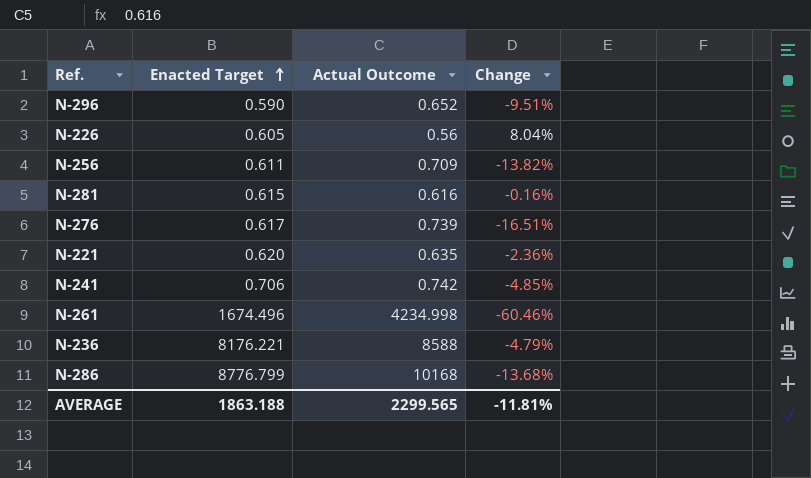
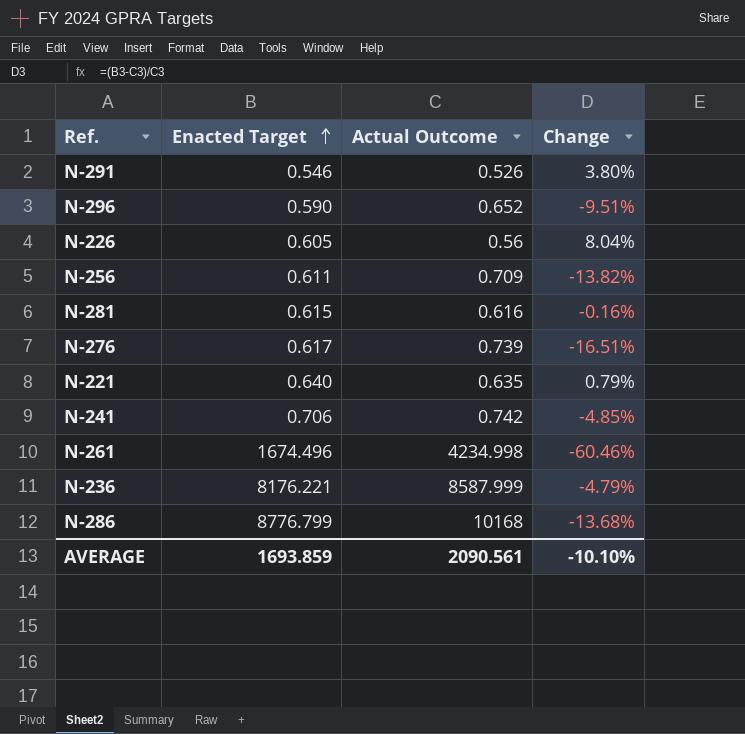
row N-291: none -> 0.546 | 0.526 | 3.80%
N-221 | Enacted Target: 0.620 -> 0.640
N-221 | Change: -2.36% -> 0.79%
N-236 | Actual Outcome: 8588 -> 8587.999
AVERAGE | Enacted Target: 1863.188 -> 1693.859
AVERAGE | Actual Outcome: 2299.565 -> 2090.561
AVERAGE | Change: -11.81% -> -10.10%

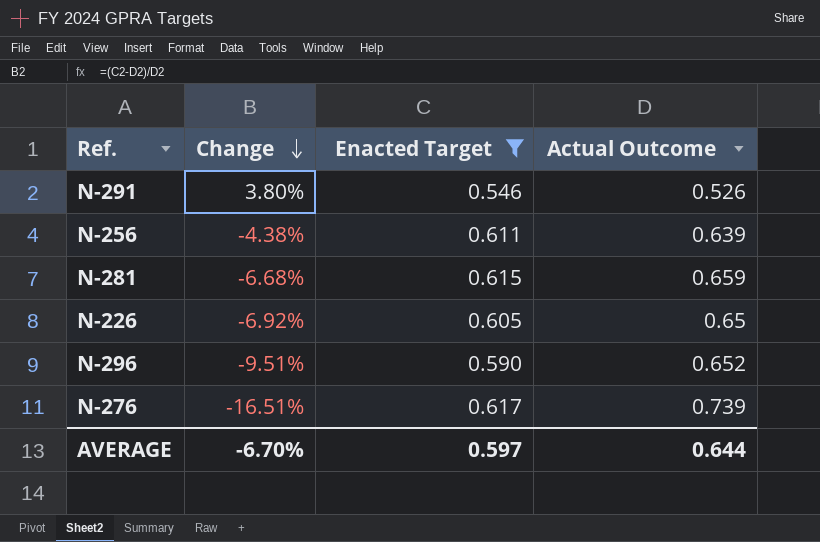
filter: none -> Enacted Target <= 0.617
row order: Enacted Target ascending -> Change descending
column Change | position: 4 -> 2
N-256 | Change: -13.82% -> -4.38%
N-256 | Actual Outcome: 0.709 -> 0.639
N-281 | Change: -0.16% -> -6.68%
N-281 | Actual Outcome: 0.616 -> 0.659
N-226 | Change: 8.04% -> -6.92%
N-226 | Actual Outcome: 0.56 -> 0.65
AVERAGE | Change: -10.10% -> -6.70%
AVERAGE | Enacted Target: 1693.859 -> 0.597
AVERAGE | Actual Outcome: 2090.561 -> 0.644

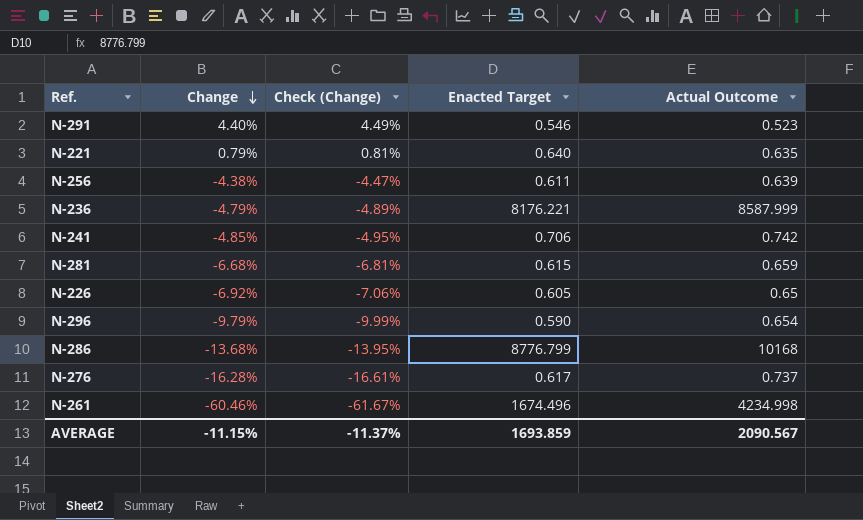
filter: Enacted Target <= 0.617 -> none
column Check (Change) | formula: none -> [Change] * 1.02
N-291 | Change: 3.80% -> 4.40%
N-291 | Actual Outcome: 0.526 -> 0.523
N-296 | Change: -9.51% -> -9.79%
N-296 | Actual Outcome: 0.652 -> 0.654
N-276 | Change: -16.51% -> -16.28%
N-276 | Actual Outcome: 0.739 -> 0.737
AVERAGE | Change: -6.70% -> -11.15%
AVERAGE | Enacted Target: 0.597 -> 1693.859
AVERAGE | Actual Outcome: 0.644 -> 2090.567

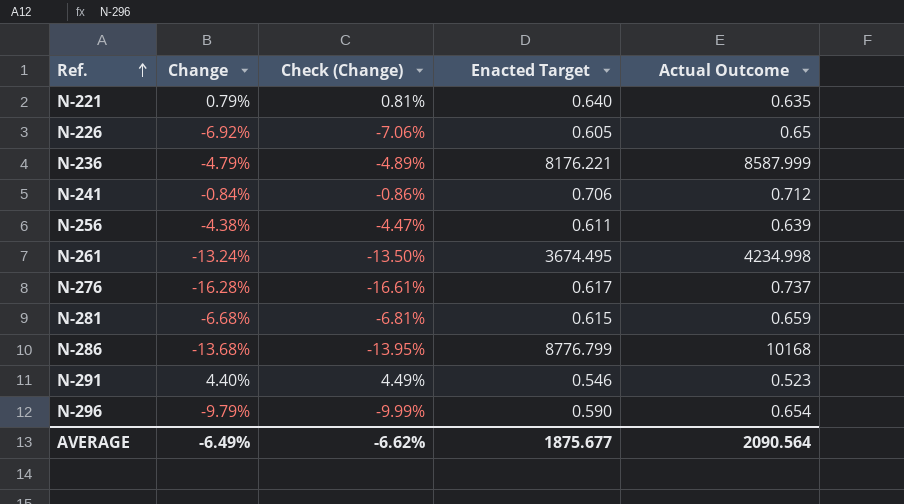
row order: Change descending -> Ref. ascending
N-241 | Change: -4.85% -> -0.84%
N-241 | Check (Change): -4.95% -> -0.86%
N-241 | Actual Outcome: 0.742 -> 0.712
N-261 | Change: -60.46% -> -13.24%
N-261 | Check (Change): -61.67% -> -13.50%
N-261 | Enacted Target: 1674.496 -> 3674.495
AVERAGE | Change: -11.15% -> -6.49%
AVERAGE | Check (Change): -11.37% -> -6.62%
AVERAGE | Enacted Target: 1693.859 -> 1875.677
AVERAGE | Actual Outcome: 2090.567 -> 2090.564

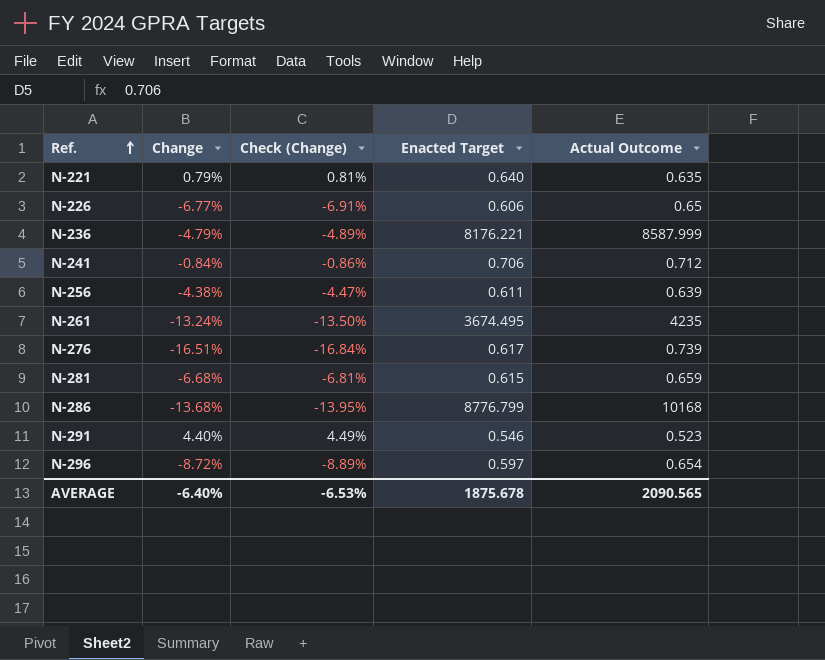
N-226 | Change: -6.92% -> -6.77%
N-226 | Check (Change): -7.06% -> -6.91%
N-226 | Enacted Target: 0.605 -> 0.606
N-261 | Actual Outcome: 4234.998 -> 4235
N-276 | Change: -16.28% -> -16.51%
N-276 | Check (Change): -16.61% -> -16.84%
N-276 | Actual Outcome: 0.737 -> 0.739
N-296 | Change: -9.79% -> -8.72%
N-296 | Check (Change): -9.99% -> -8.89%
N-296 | Enacted Target: 0.590 -> 0.597
AVERAGE | Change: -6.49% -> -6.40%
AVERAGE | Check (Change): -6.62% -> -6.53%
AVERAGE | Enacted Target: 1875.677 -> 1875.678
AVERAGE | Actual Outcome: 2090.564 -> 2090.565

